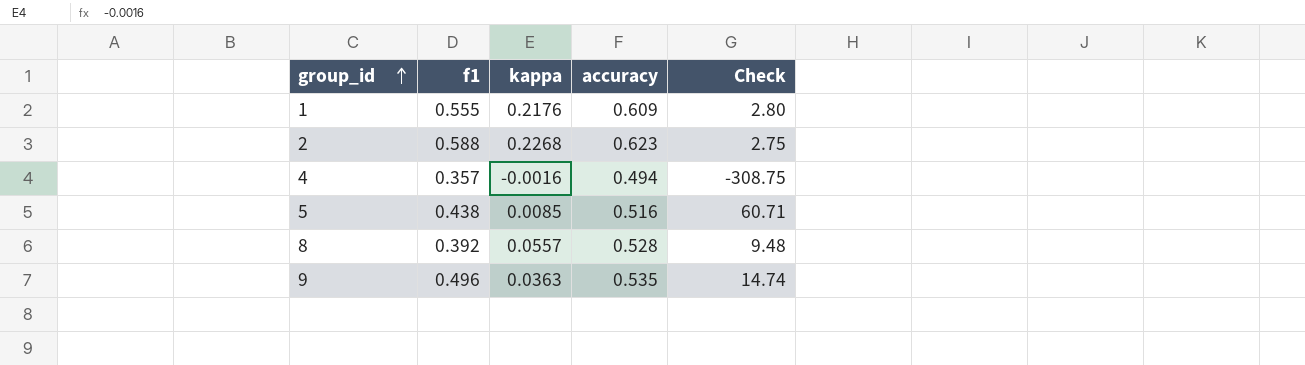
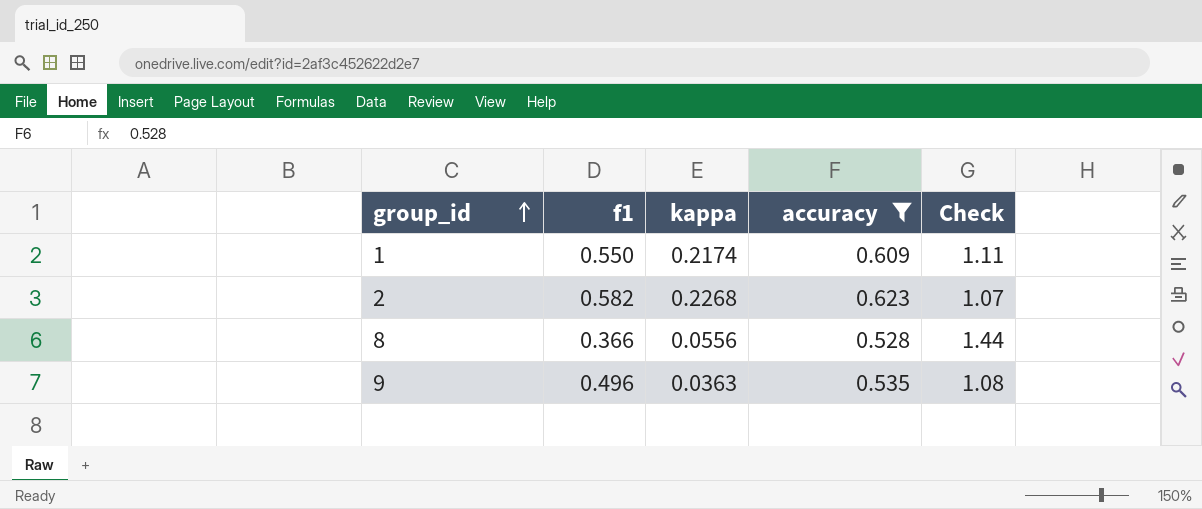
filter: none -> accuracy >= 0.528
column Check | formula: [accuracy] / [kappa] -> [accuracy] / [f1]
1 | f1: 0.555 -> 0.550
1 | kappa: 0.2176 -> 0.2174
2 | f1: 0.588 -> 0.582
8 | f1: 0.392 -> 0.366
8 | kappa: 0.0557 -> 0.0556

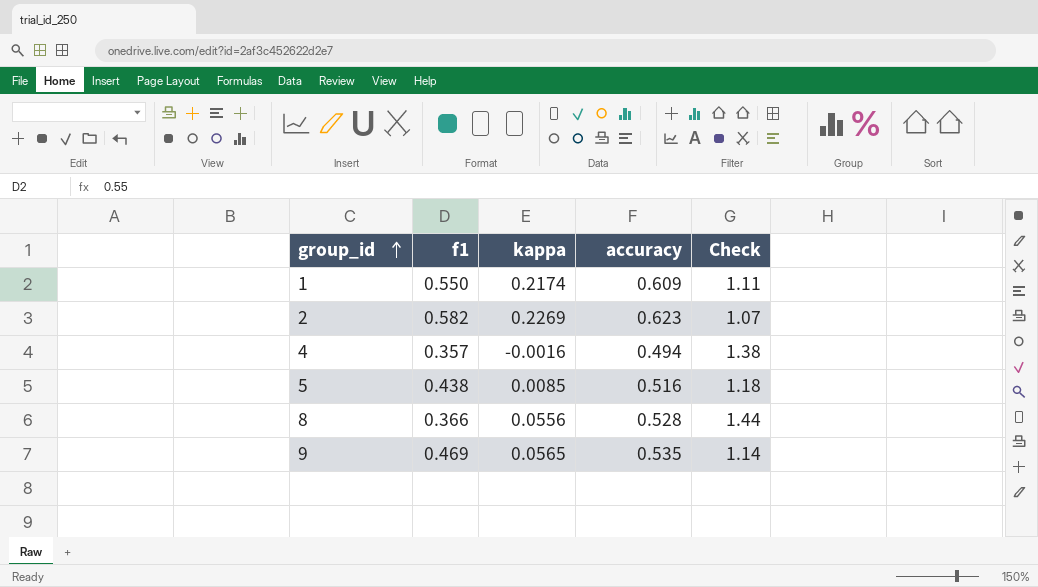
filter: accuracy >= 0.528 -> none
2 | kappa: 0.2268 -> 0.2269
9 | f1: 0.496 -> 0.469
9 | kappa: 0.0363 -> 0.0565
9 | Check: 1.08 -> 1.14

